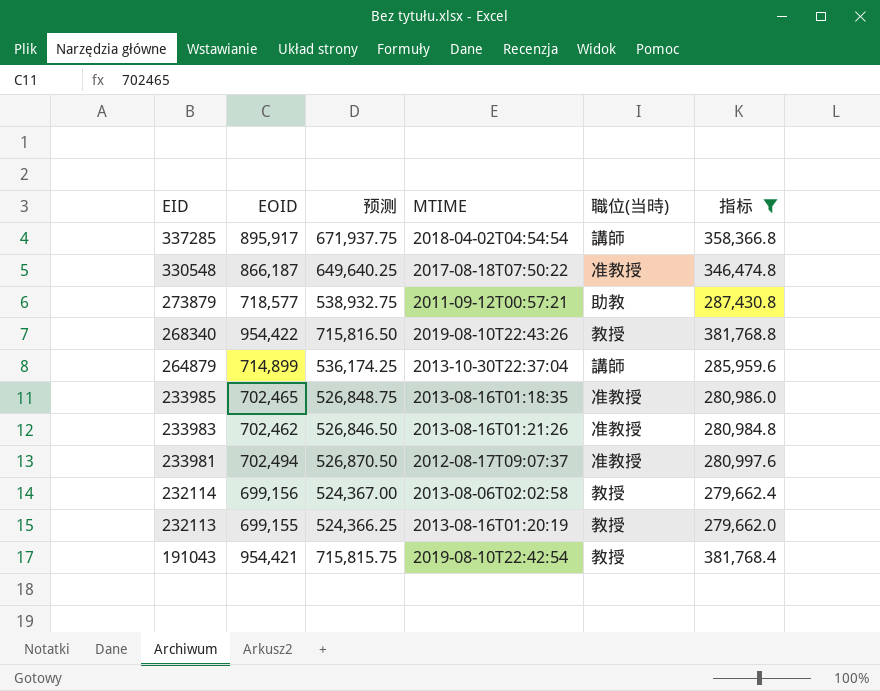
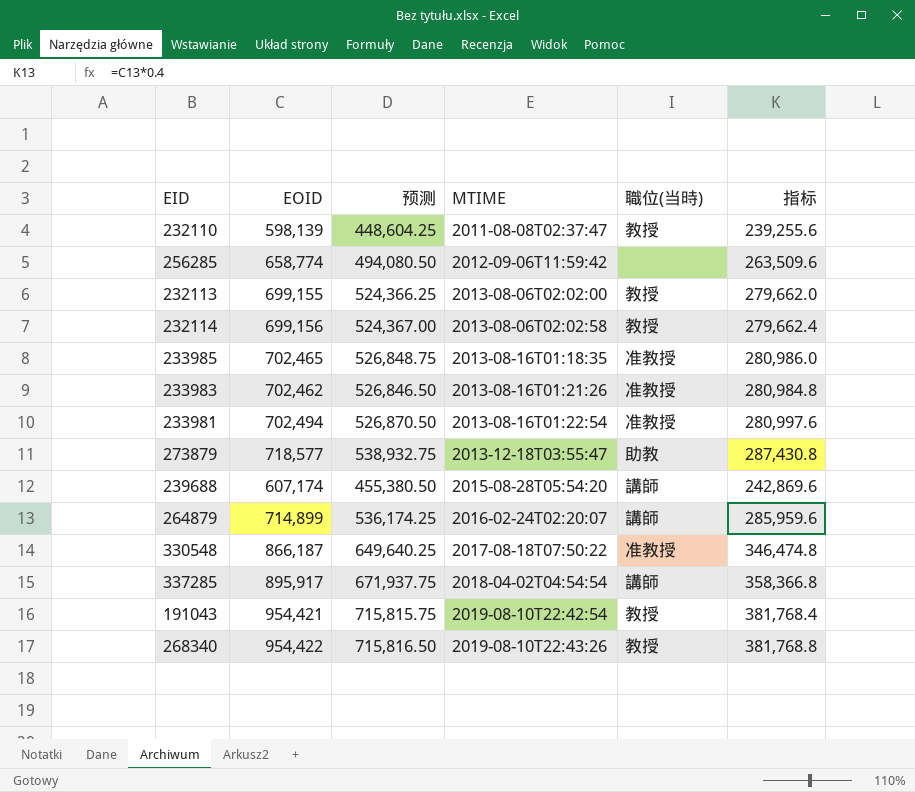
filter: 指标 >= 279,662.0 -> none
row order: EID descending -> MTIME ascending
232113 | MTIME: 2013-08-16T01:20:19 -> 2013-08-06T02:02:00
233981 | MTIME: 2012-08-17T09:07:37 -> 2013-08-16T01:22:54
273879 | MTIME: 2011-09-12T00:57:21 -> 2013-12-18T03:55:47
264879 | MTIME: 2013-10-30T22:37:04 -> 2016-02-24T02:20:07

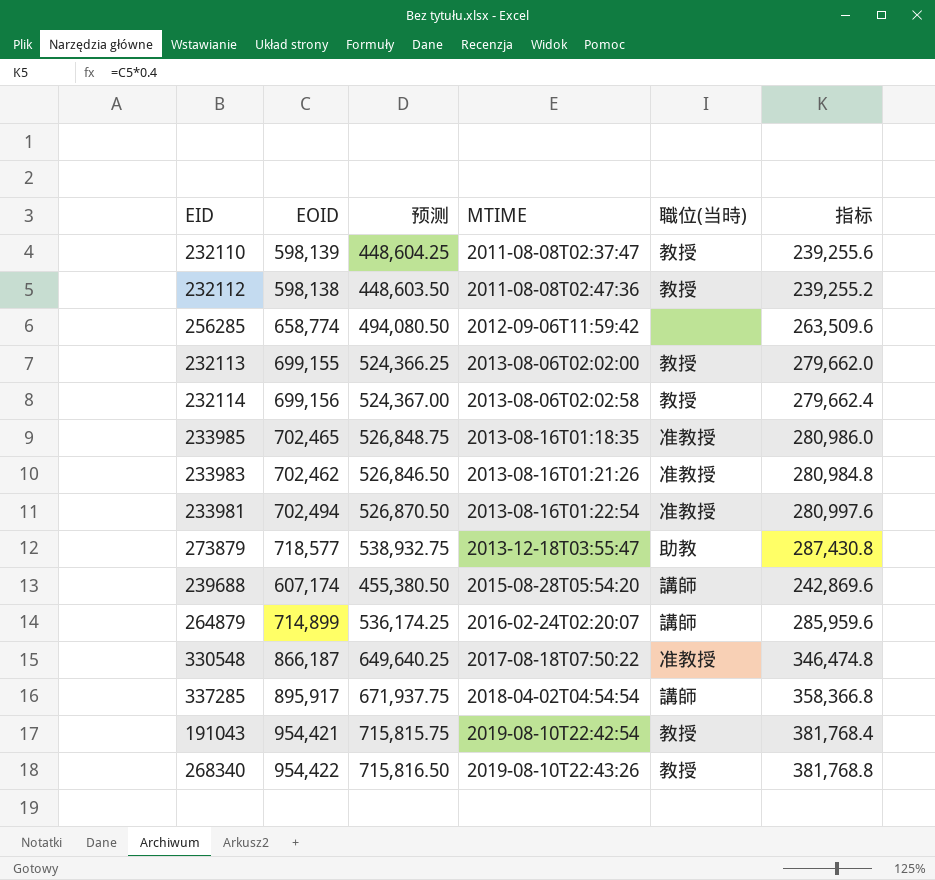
row 232112: none -> 598,138 | 448,603.50 | 2011-08-08T02:47:36 | 教授 | 239,255.2

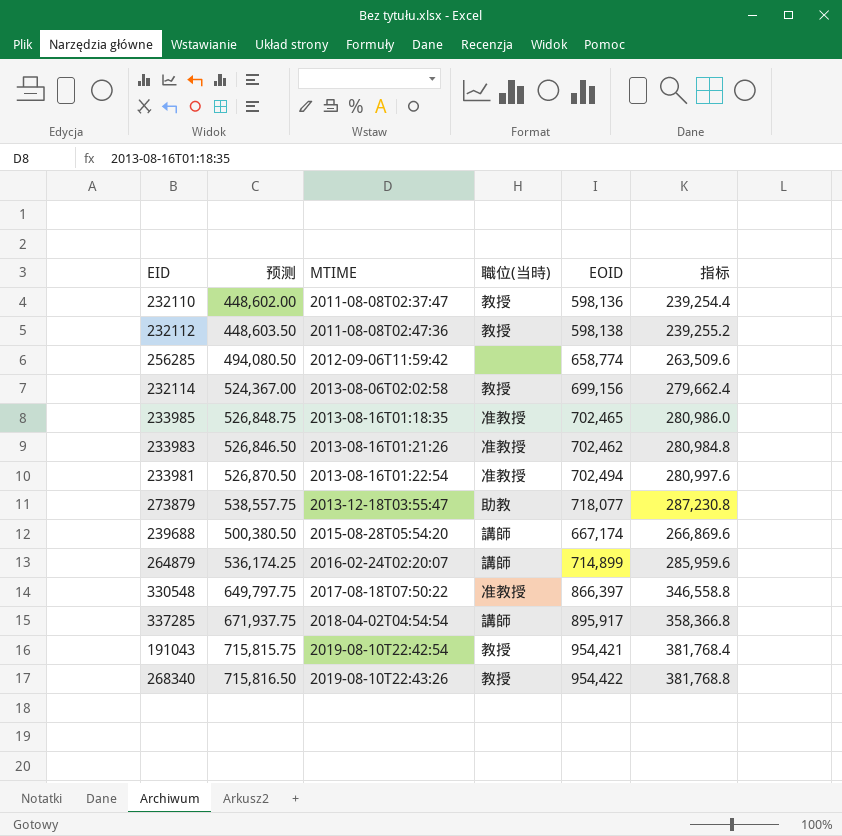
column EOID | position: 2 -> 5
row 232113: 699,155 | 524,366.25 | 2013-08-06T02:02:00 | 教授 | 279,662.0 -> none
232110 | 预测: 448,604.25 -> 448,602.00
232110 | EOID: 598,139 -> 598,136
232110 | 指标: 239,255.6 -> 239,254.4
273879 | 预测: 538,932.75 -> 538,557.75
273879 | EOID: 718,577 -> 718,077
273879 | 指标: 287,430.8 -> 287,230.8
239688 | 预测: 455,380.50 -> 500,380.50
239688 | EOID: 607,174 -> 667,174
239688 | 指标: 242,869.6 -> 266,869.6
330548 | 预测: 649,640.25 -> 649,797.75
330548 | EOID: 866,187 -> 866,397
330548 | 指标: 346,474.8 -> 346,558.8

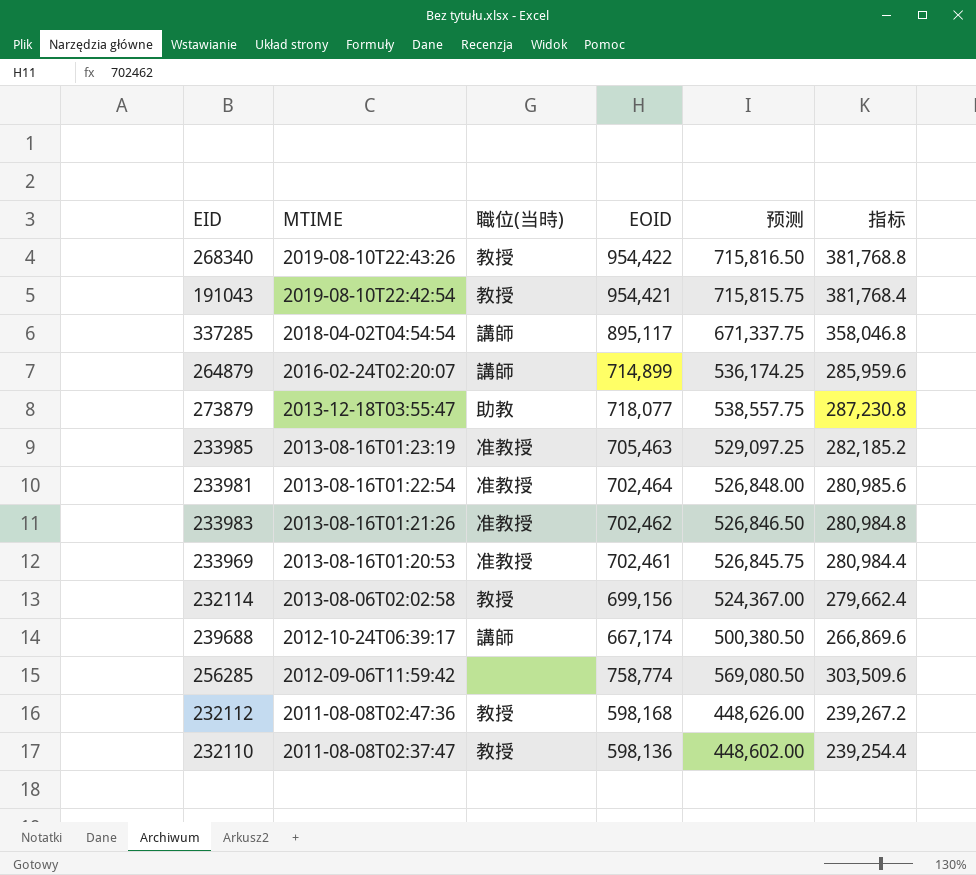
row order: MTIME ascending -> MTIME descending
column 预测 | position: 2 -> 5
row 330548: 649,797.75 | 2017-08-18T07:50:22 | 准教授 | 866,397 | 346,558.8 -> none
337285 | EOID: 895,917 -> 895,117
337285 | 预测: 671,937.75 -> 671,337.75
337285 | 指标: 358,366.8 -> 358,046.8
233985 | MTIME: 2013-08-16T01:18:35 -> 2013-08-16T01:23:19
233985 | EOID: 702,465 -> 705,463
233985 | 预测: 526,848.75 -> 529,097.25
233985 | 指标: 280,986.0 -> 282,185.2
233981 | EOID: 702,494 -> 702,464
233981 | 预测: 526,870.50 -> 526,848.00
233981 | 指标: 280,997.6 -> 280,985.6
row 233969: none -> 2013-08-16T01:20:53 | 准教授 | 702,461 | 526,845.75 | 280,984.4
239688 | MTIME: 2015-08-28T05:54:20 -> 2012-10-24T06:39:17
256285 | EOID: 658,774 -> 758,774
256285 | 预测: 494,080.50 -> 569,080.50
256285 | 指标: 263,509.6 -> 303,509.6
232112 | EOID: 598,138 -> 598,168
232112 | 预测: 448,603.50 -> 448,626.00
232112 | 指标: 239,255.2 -> 239,267.2

